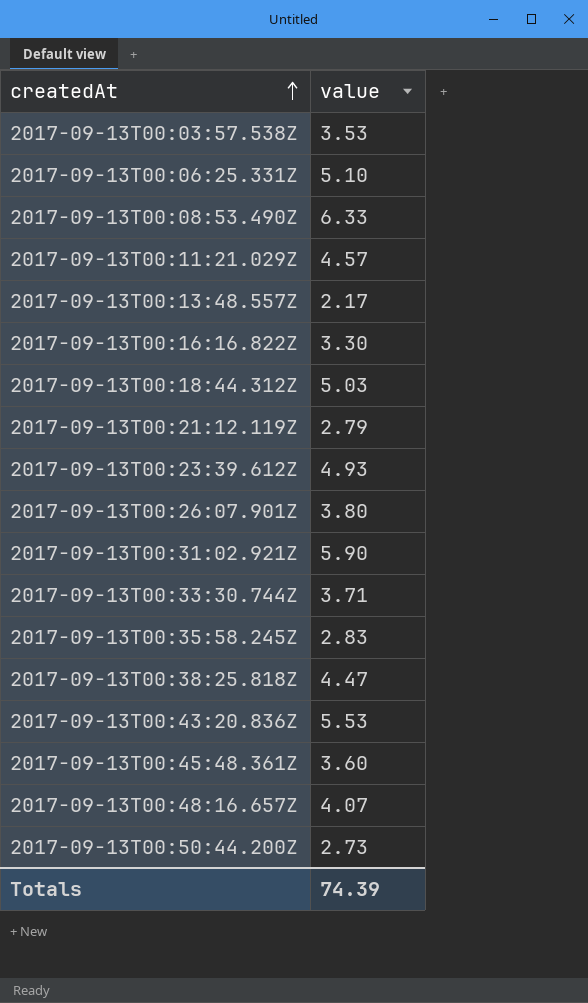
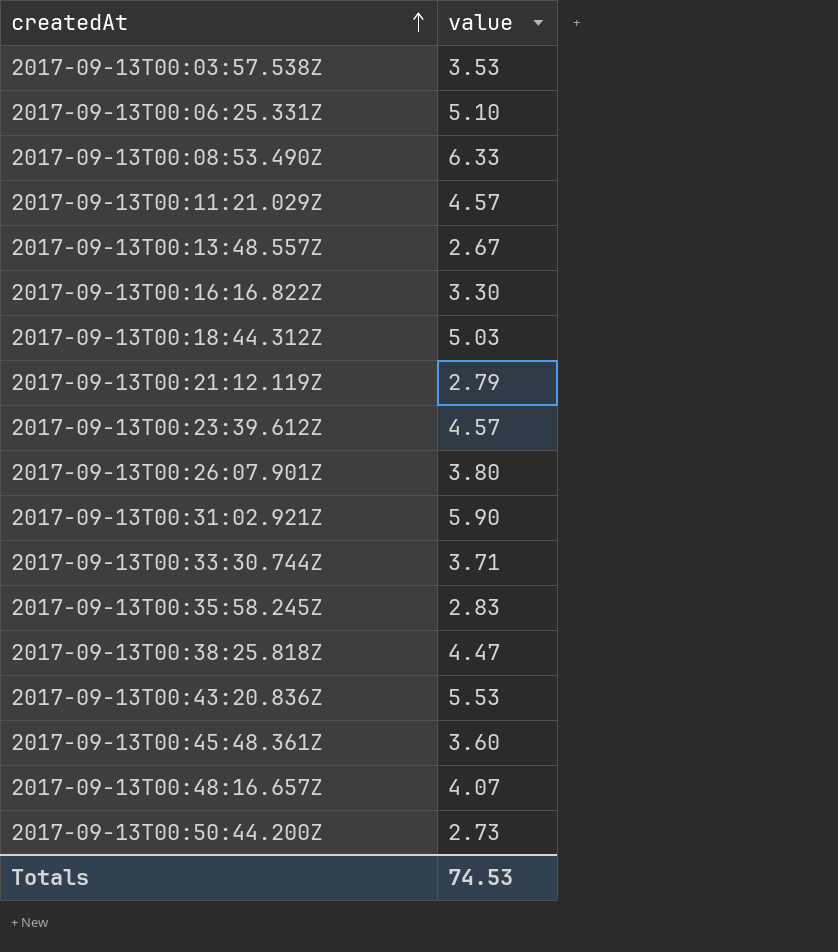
2017-09-13T00:13:48.557Z | value: 2.17 -> 2.67
2017-09-13T00:23:39.612Z | value: 4.93 -> 4.57
Totals | value: 74.39 -> 74.53

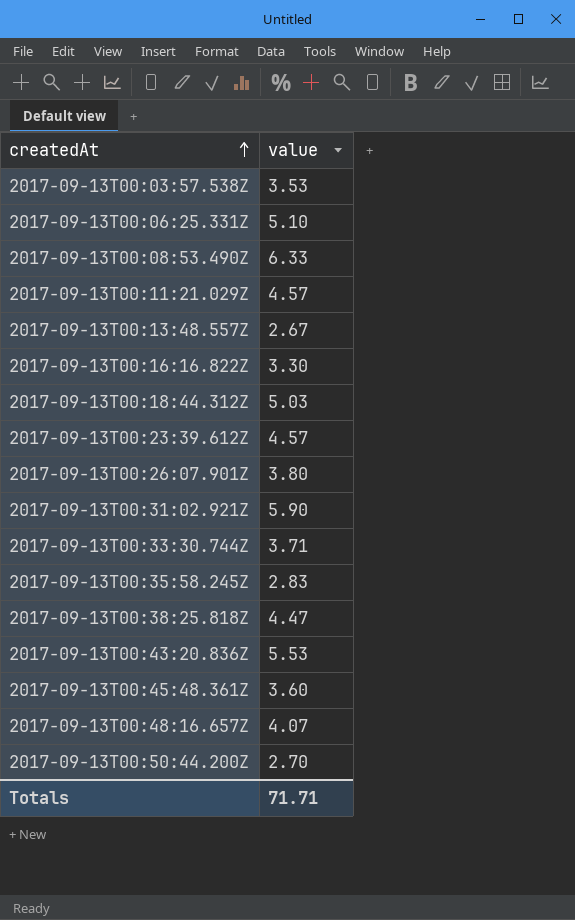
row 2017-09-13T00:21:12.119Z: 2.79 -> none
2017-09-13T00:50:44.200Z | value: 2.73 -> 2.70
Totals | value: 74.53 -> 71.71

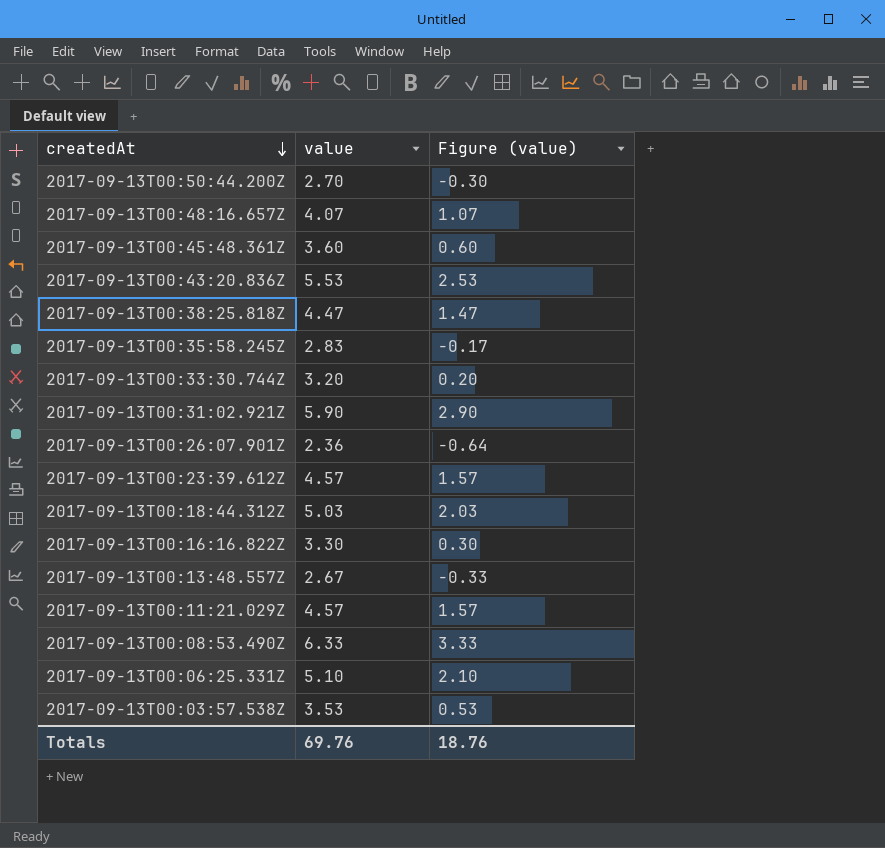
row order: createdAt ascending -> createdAt descending
column Figure (value) | formula: none -> [value] - 3
2017-09-13T00:33:30.744Z | value: 3.71 -> 3.20
2017-09-13T00:26:07.901Z | value: 3.80 -> 2.36
Totals | value: 71.71 -> 69.76

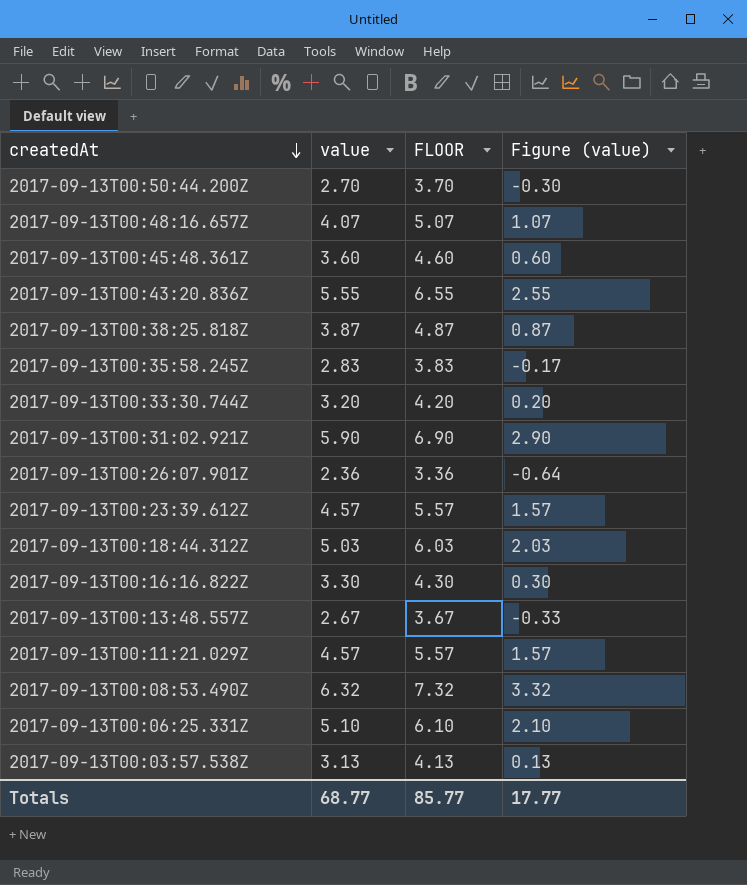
column FLOOR | formula: none -> [value] + 1
2017-09-13T00:43:20.836Z | value: 5.53 -> 5.55
2017-09-13T00:43:20.836Z | Figure (value): 2.53 -> 2.55
2017-09-13T00:38:25.818Z | value: 4.47 -> 3.87
2017-09-13T00:38:25.818Z | Figure (value): 1.47 -> 0.87
2017-09-13T00:08:53.490Z | value: 6.33 -> 6.32
2017-09-13T00:08:53.490Z | Figure (value): 3.33 -> 3.32
2017-09-13T00:03:57.538Z | value: 3.53 -> 3.13
2017-09-13T00:03:57.538Z | Figure (value): 0.53 -> 0.13
Totals | value: 69.76 -> 68.77
Totals | Figure (value): 18.76 -> 17.77

